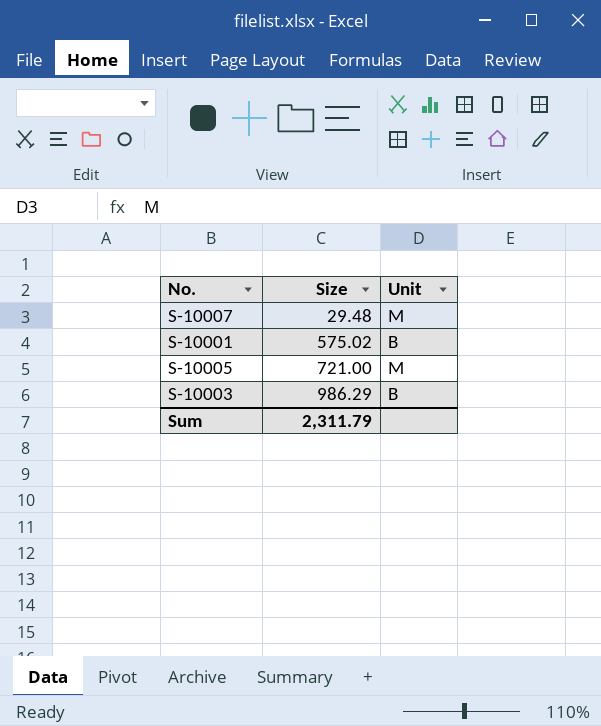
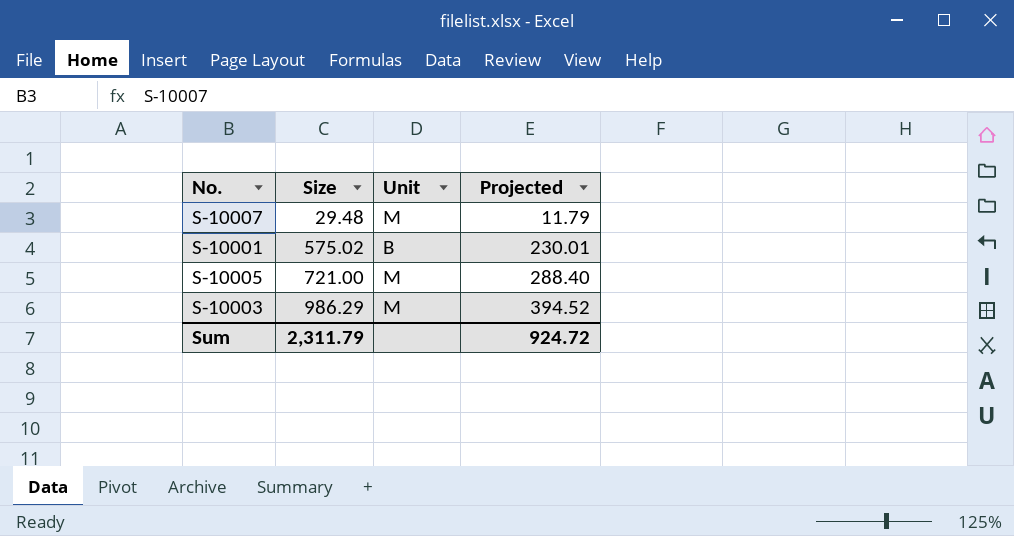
column Projected | formula: none -> [Size] * 0.4
S-10003 | Unit: B -> M

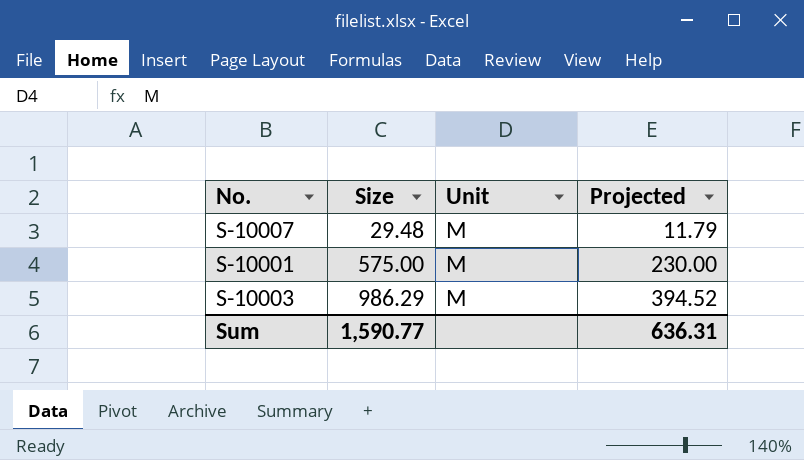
row S-10005: 721.00 | M | 288.40 -> none
S-10001 | Size: 575.02 -> 575.00
S-10001 | Unit: B -> M
S-10001 | Projected: 230.01 -> 230.00
Sum | Size: 2,311.79 -> 1,590.77
Sum | Projected: 924.72 -> 636.31

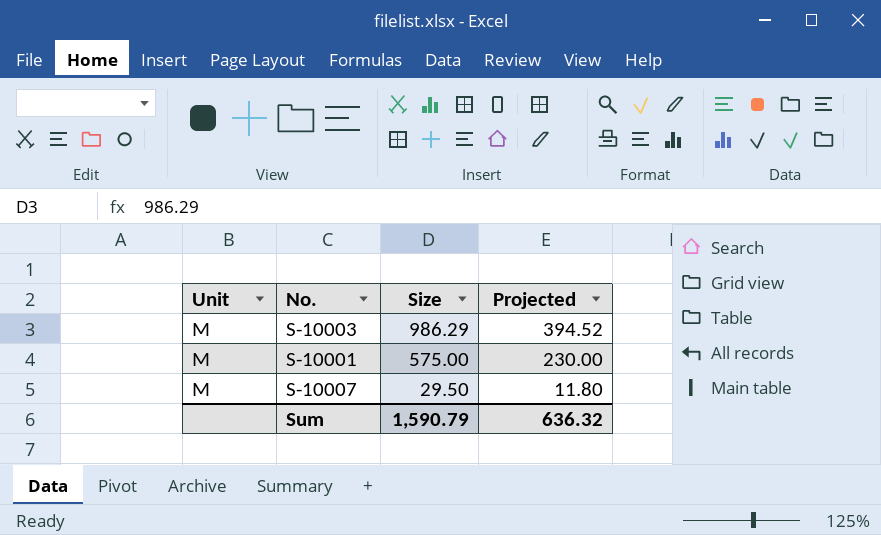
row order: Size ascending -> Size descending
column Unit | position: 3 -> 1
S-10007 | Size: 29.48 -> 29.50
S-10007 | Projected: 11.79 -> 11.80
Sum | Size: 1,590.77 -> 1,590.79
Sum | Projected: 636.31 -> 636.32

